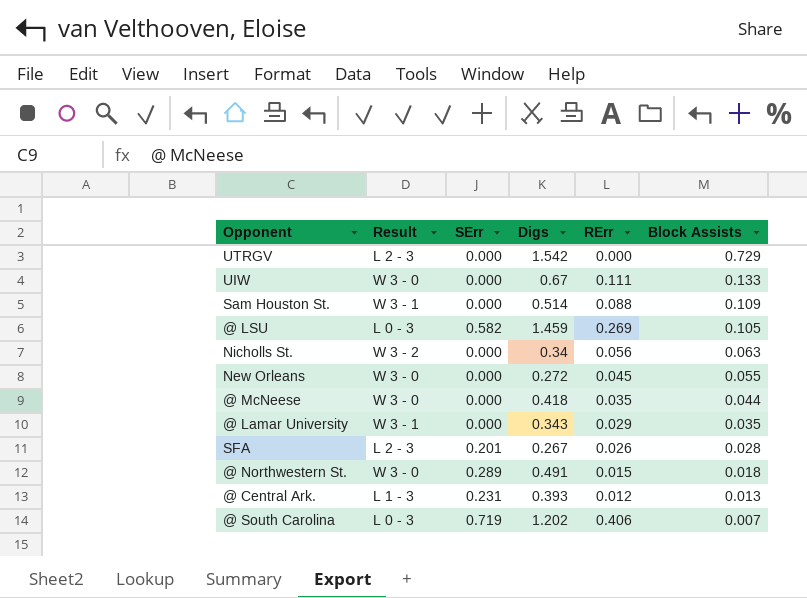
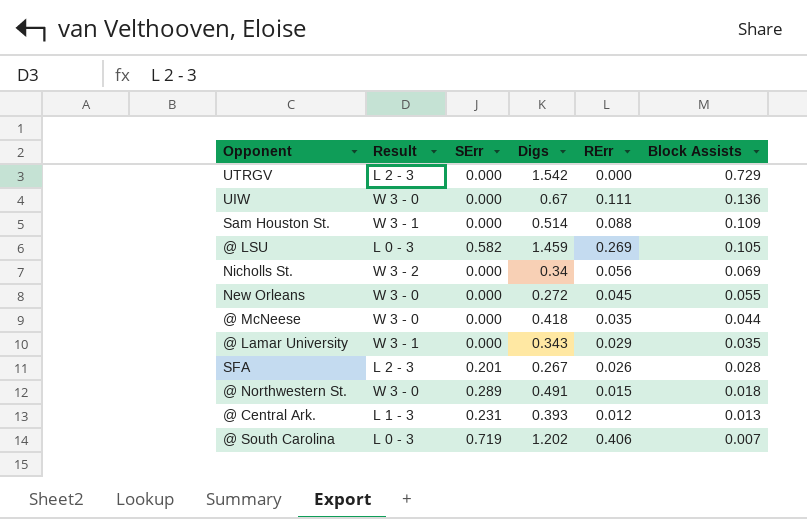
UIW | Block Assists: 0.133 -> 0.136
Nicholls St. | Block Assists: 0.063 -> 0.069

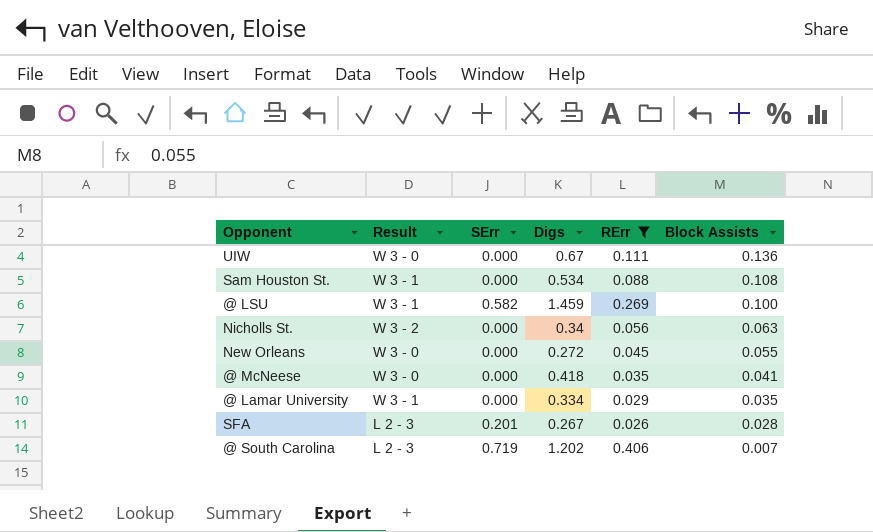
filter: none -> RErr >= 0.026
Sam Houston St. | Digs: 0.514 -> 0.534
Sam Houston St. | Block Assists: 0.109 -> 0.108
@ LSU | Result: L 0 - 3 -> W 3 - 1
@ LSU | Block Assists: 0.105 -> 0.100
Nicholls St. | Block Assists: 0.069 -> 0.063
@ McNeese | Block Assists: 0.044 -> 0.041
@ Lamar University | Digs: 0.343 -> 0.334
@ South Carolina | Result: L 0 - 3 -> L 2 - 3

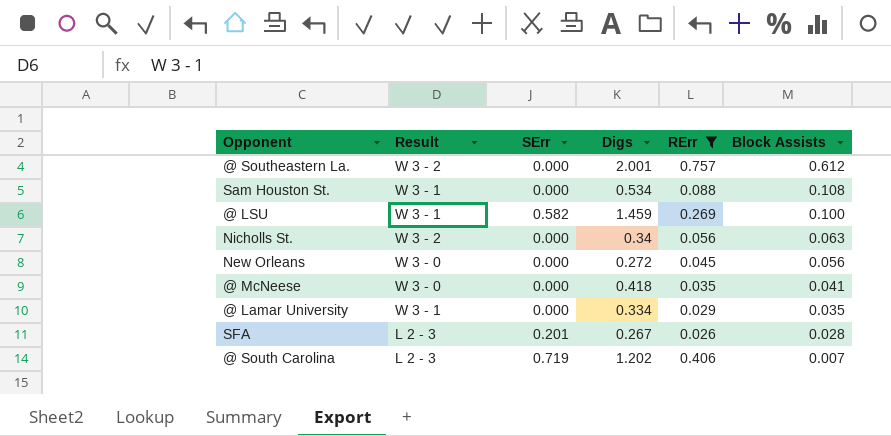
row UIW: W 3 - 0 | 0.000 | 0.67 | 0.111 | 0.136 -> none
row @ Southeastern La.: none -> W 3 - 2 | 0.000 | 2.001 | 0.757 | 0.612
New Orleans | Block Assists: 0.055 -> 0.056

